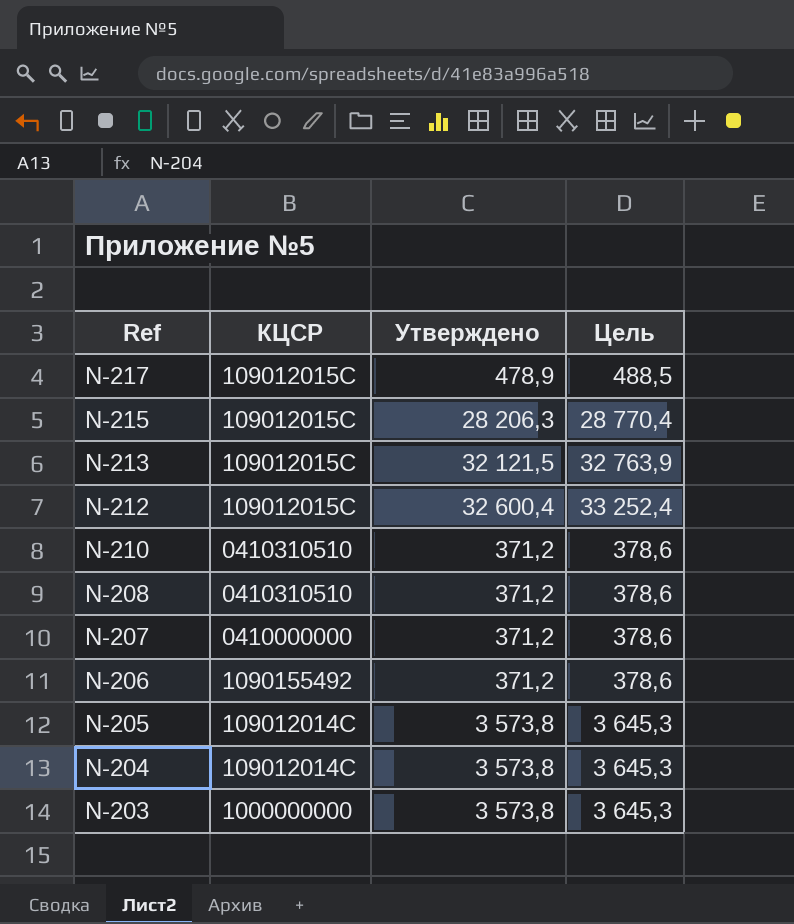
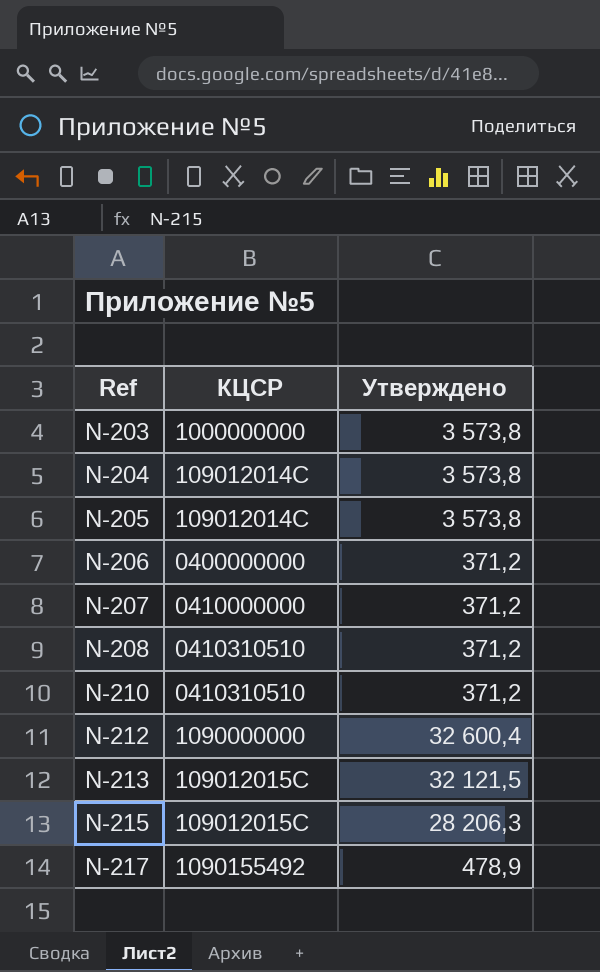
row order: Ref descending -> Ref ascending
column Цель | formula: [Утверждено] * 1,02 -> none
N-206 | КЦСР: 1090155492 -> 0400000000
N-212 | КЦСР: 109012015С -> 1090000000
N-217 | КЦСР: 109012015С -> 1090155492

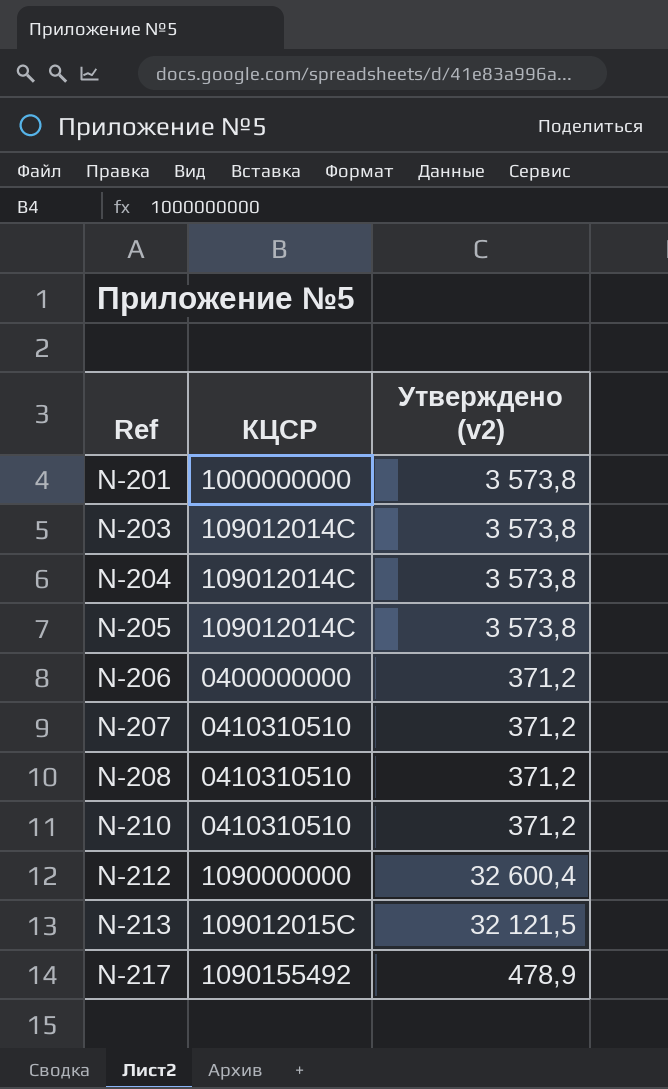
column name: Утверждено -> Утверждено (v2)
row N-215: 109012015С | 28 206,3 -> none
row N-201: none -> 1000000000 | 3 573,8
N-203 | КЦСР: 1000000000 -> 109012014С
N-207 | КЦСР: 0410000000 -> 0410310510

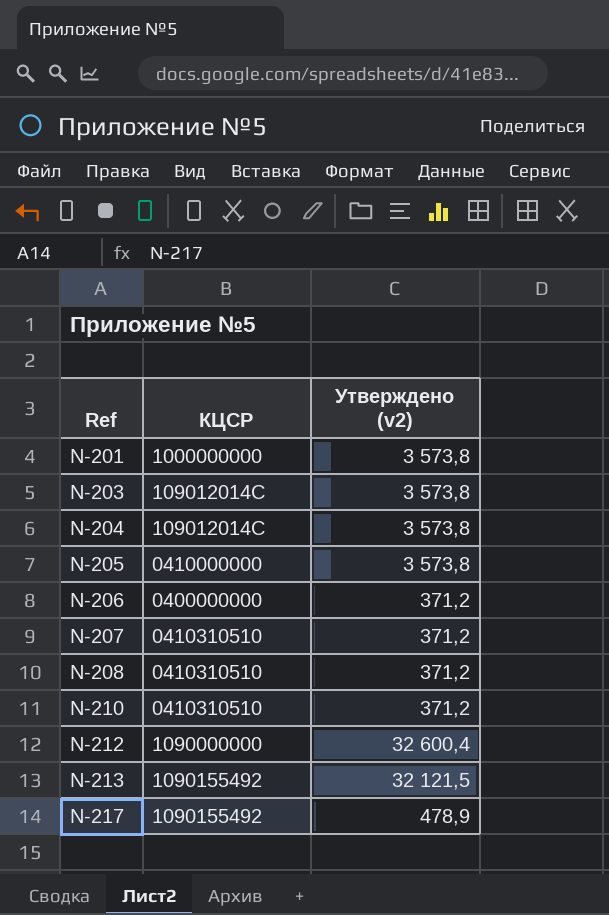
N-205 | КЦСР: 109012014С -> 0410000000
N-213 | КЦСР: 109012015С -> 1090155492

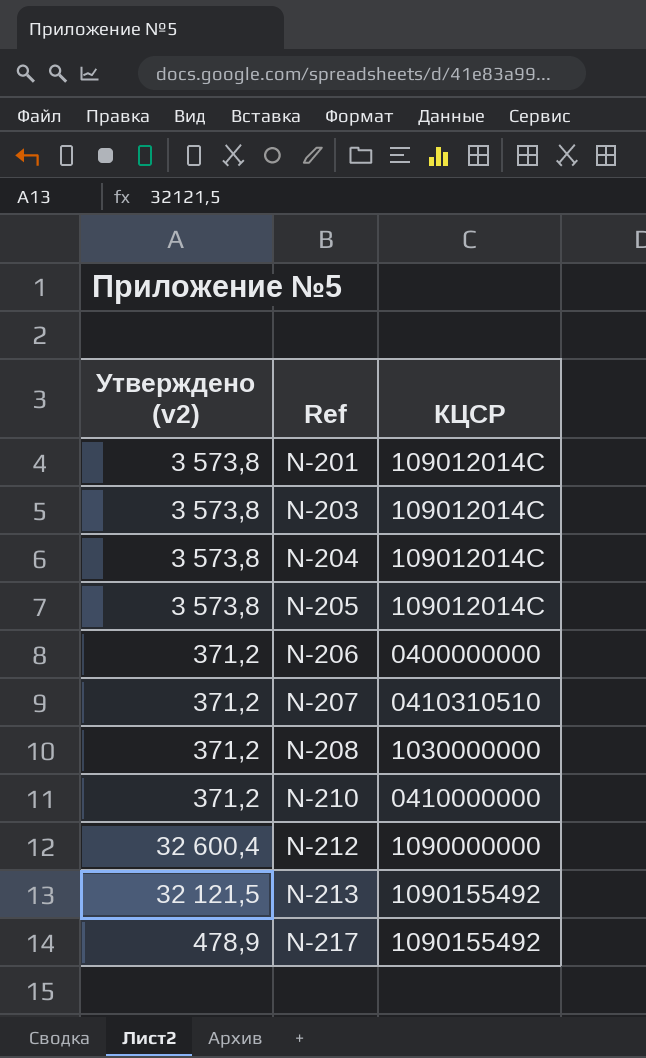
column Утверждено (v2) | position: 3 -> 1
N-201 | КЦСР: 1000000000 -> 109012014С
N-205 | КЦСР: 0410000000 -> 109012014С
N-208 | КЦСР: 0410310510 -> 1030000000
N-210 | КЦСР: 0410310510 -> 0410000000

